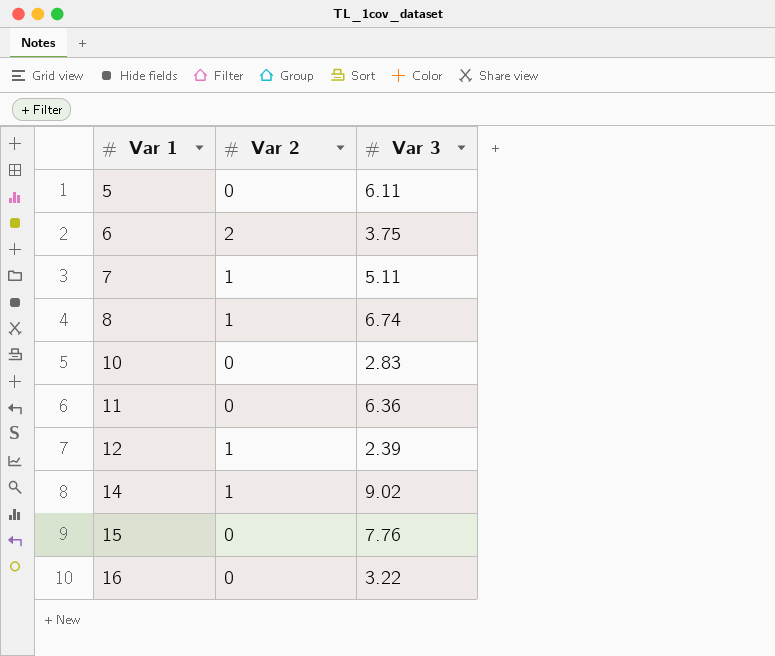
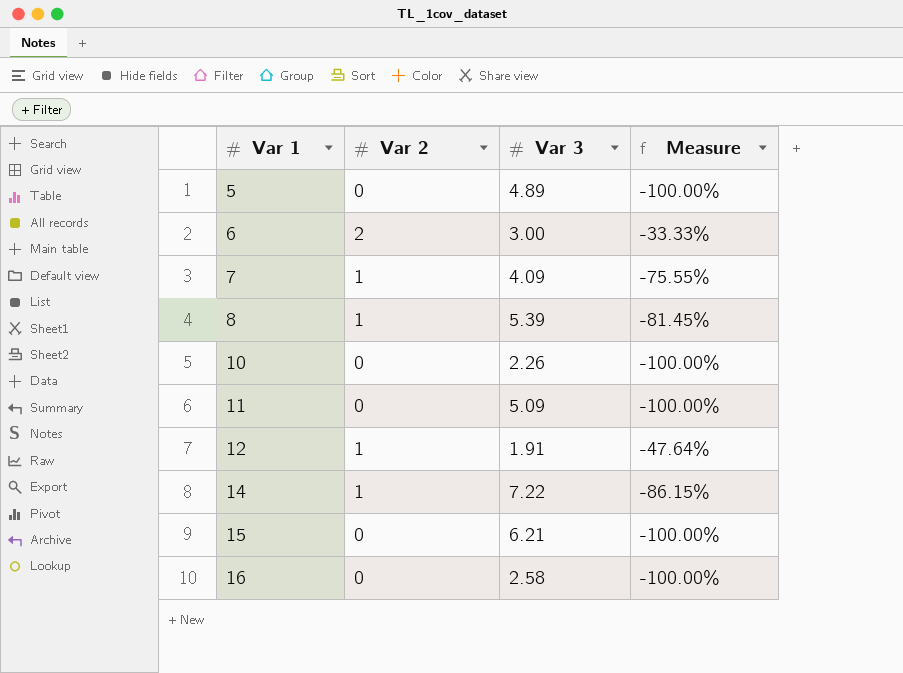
column Measure | formula: none -> ([Var 2] - [Var 3]) / [Var 3]
5 | Var 3: 6.11 -> 4.89
6 | Var 3: 3.75 -> 3.00
7 | Var 3: 5.11 -> 4.09
8 | Var 3: 6.74 -> 5.39
10 | Var 3: 2.83 -> 2.26
11 | Var 3: 6.36 -> 5.09
12 | Var 3: 2.39 -> 1.91
14 | Var 3: 9.02 -> 7.22
15 | Var 3: 7.76 -> 6.21
16 | Var 3: 3.22 -> 2.58

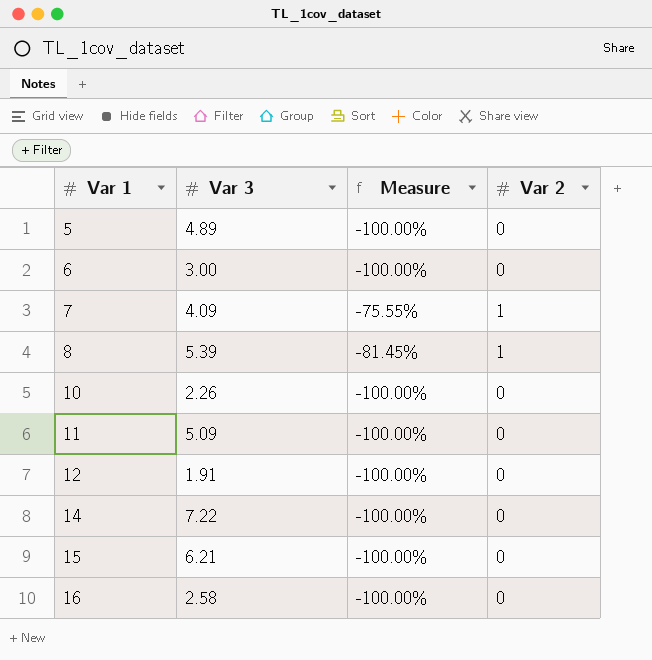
column Var 2 | position: 2 -> 4
6 | Measure: -33.33% -> -100.00%
6 | Var 2: 2 -> 0
12 | Measure: -47.64% -> -100.00%
12 | Var 2: 1 -> 0
14 | Measure: -86.15% -> -100.00%
14 | Var 2: 1 -> 0

